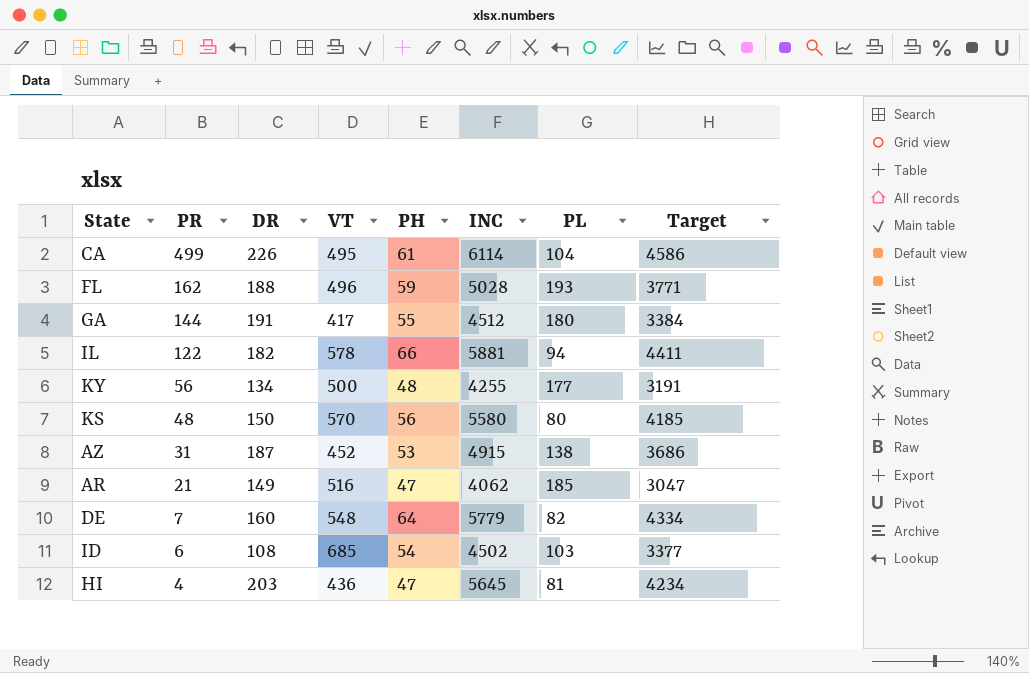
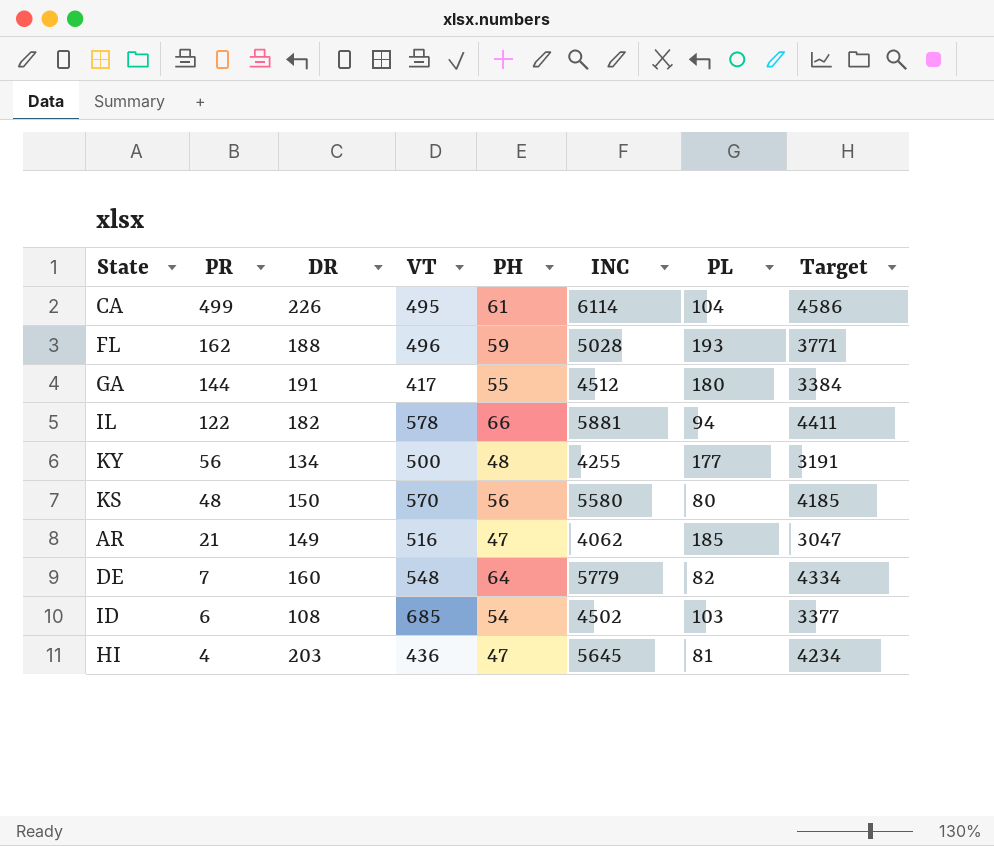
row AZ: 31 | 187 | 452 | 53 | 4915 | 138 | 3686 -> none

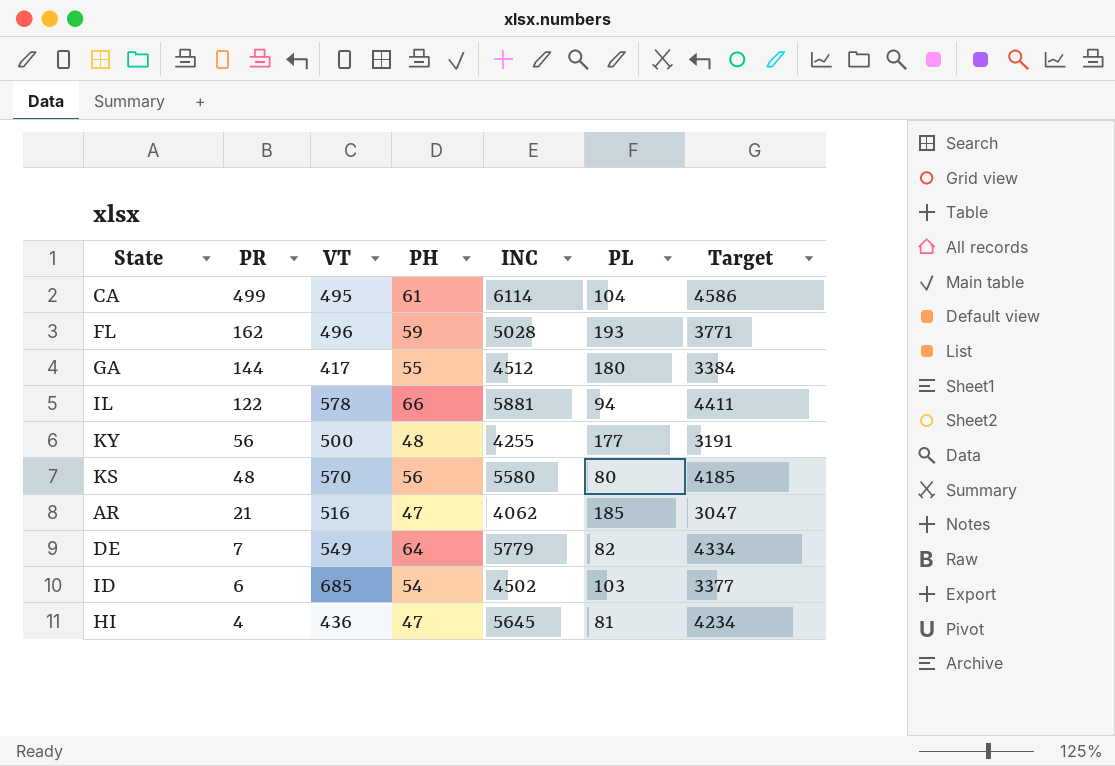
column DR | position: 3 -> none
DE | VT: 548 -> 549

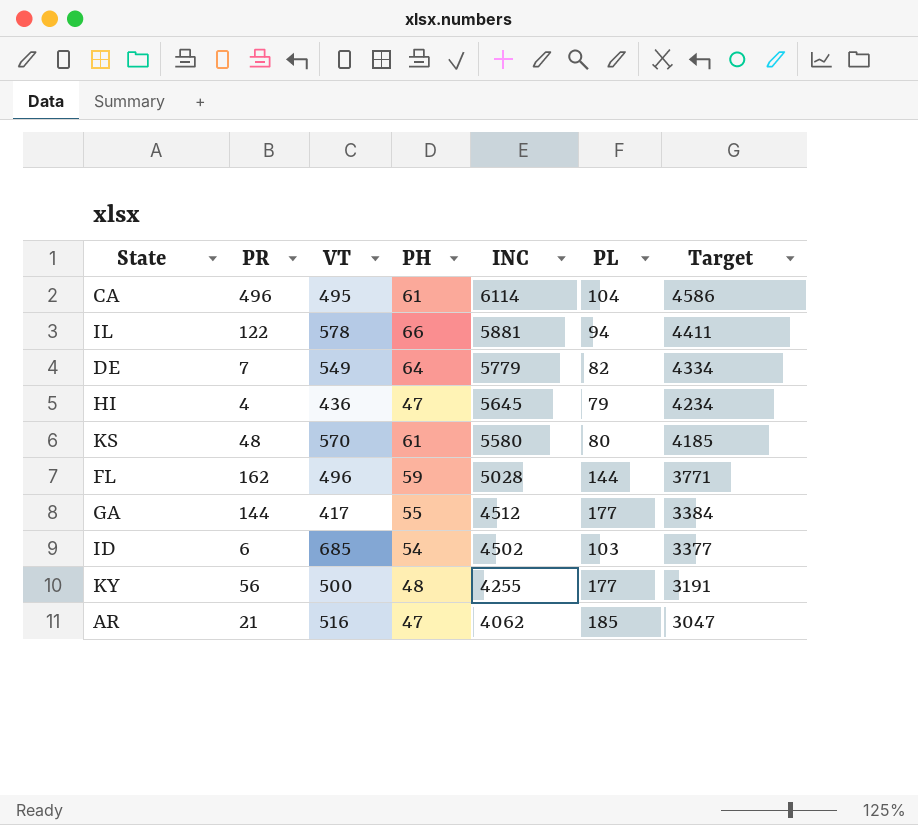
row order: PR descending -> INC descending
CA | PR: 499 -> 496
HI | PL: 81 -> 79
KS | PH: 56 -> 61
FL | PL: 193 -> 144
GA | PL: 180 -> 177

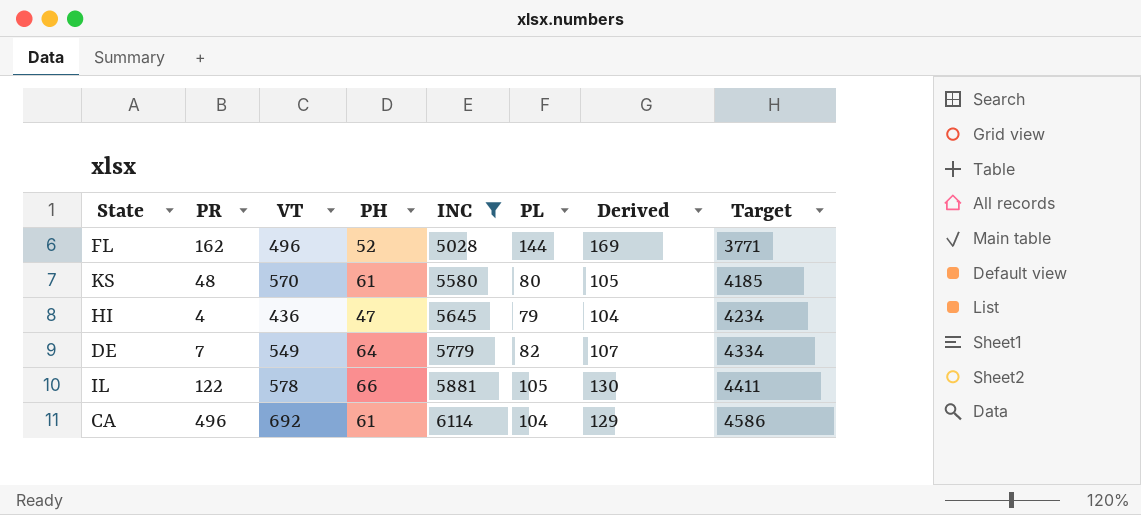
filter: none -> INC >= 5028
row order: INC descending -> INC ascending
column Derived | formula: none -> [PL] + 25
FL | PH: 59 -> 52
IL | PL: 94 -> 105
CA | VT: 495 -> 692

